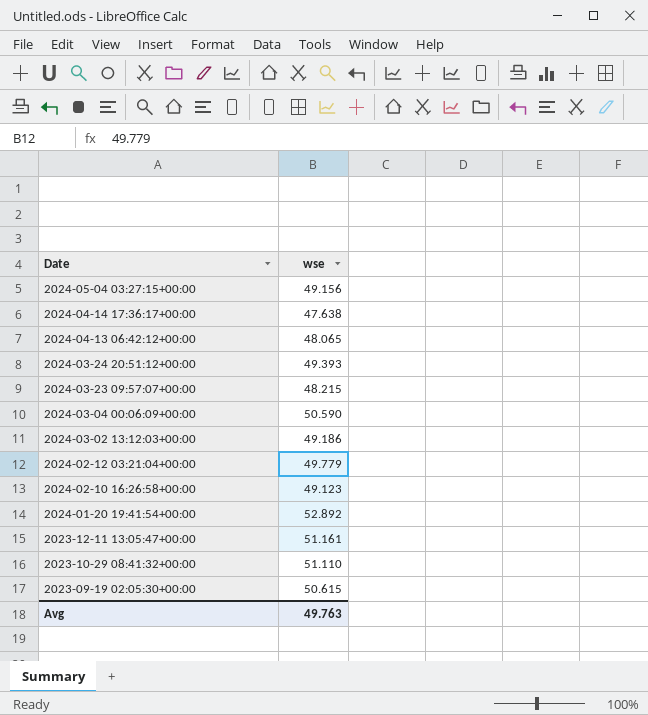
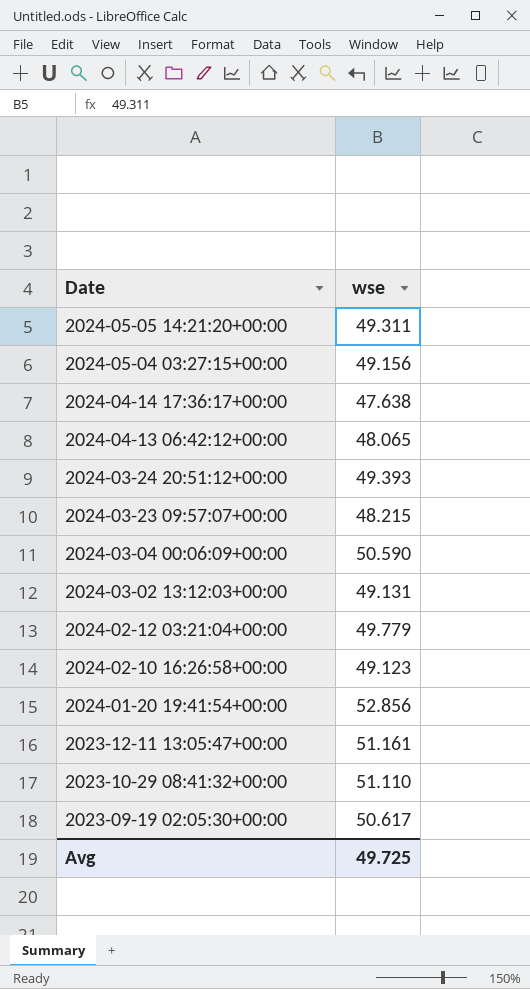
row 2024-05-05 14:21:20+00:00: none -> 49.311
2024-03-02 13:12:03+00:00 | wse: 49.186 -> 49.131
2024-01-20 19:41:54+00:00 | wse: 52.892 -> 52.856
2023-09-19 02:05:30+00:00 | wse: 50.615 -> 50.617
Avg | wse: 49.763 -> 49.725

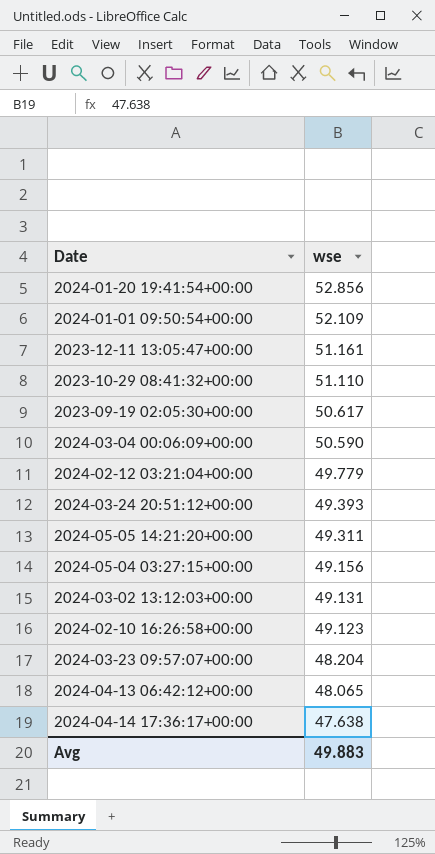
row order: Date descending -> wse descending
row 2024-01-01 09:50:54+00:00: none -> 52.109
2024-03-23 09:57:07+00:00 | wse: 48.215 -> 48.204
Avg | wse: 49.725 -> 49.883

